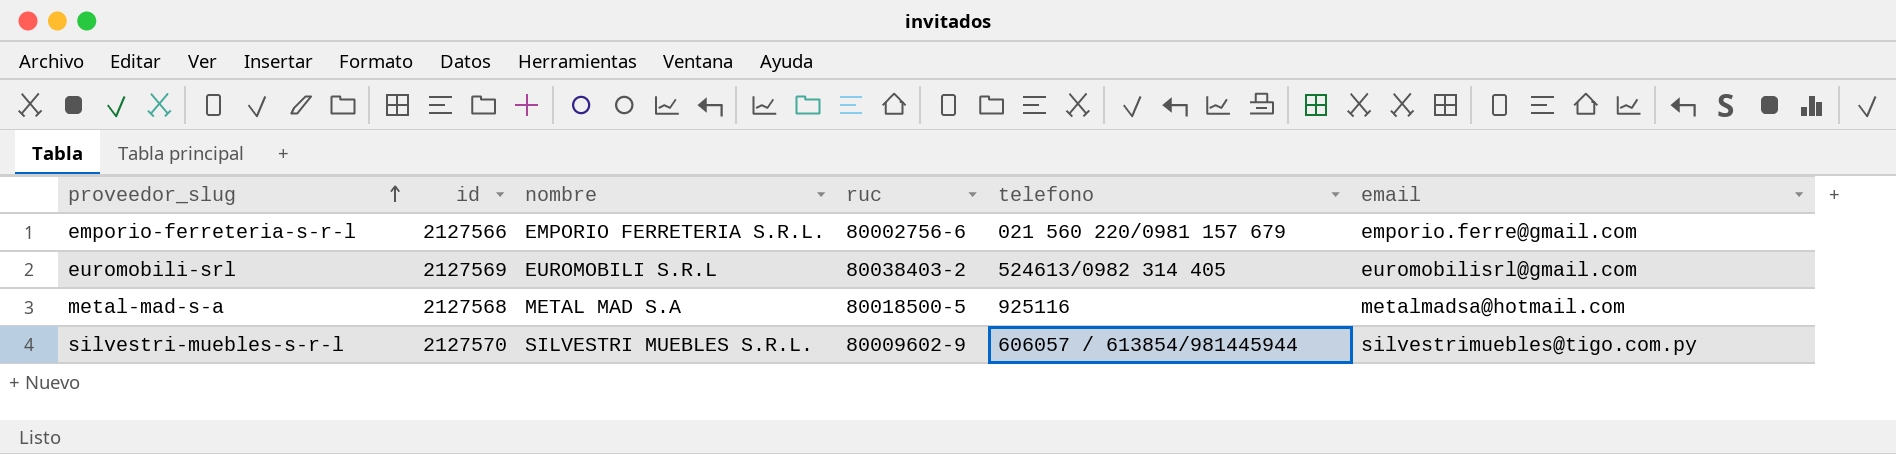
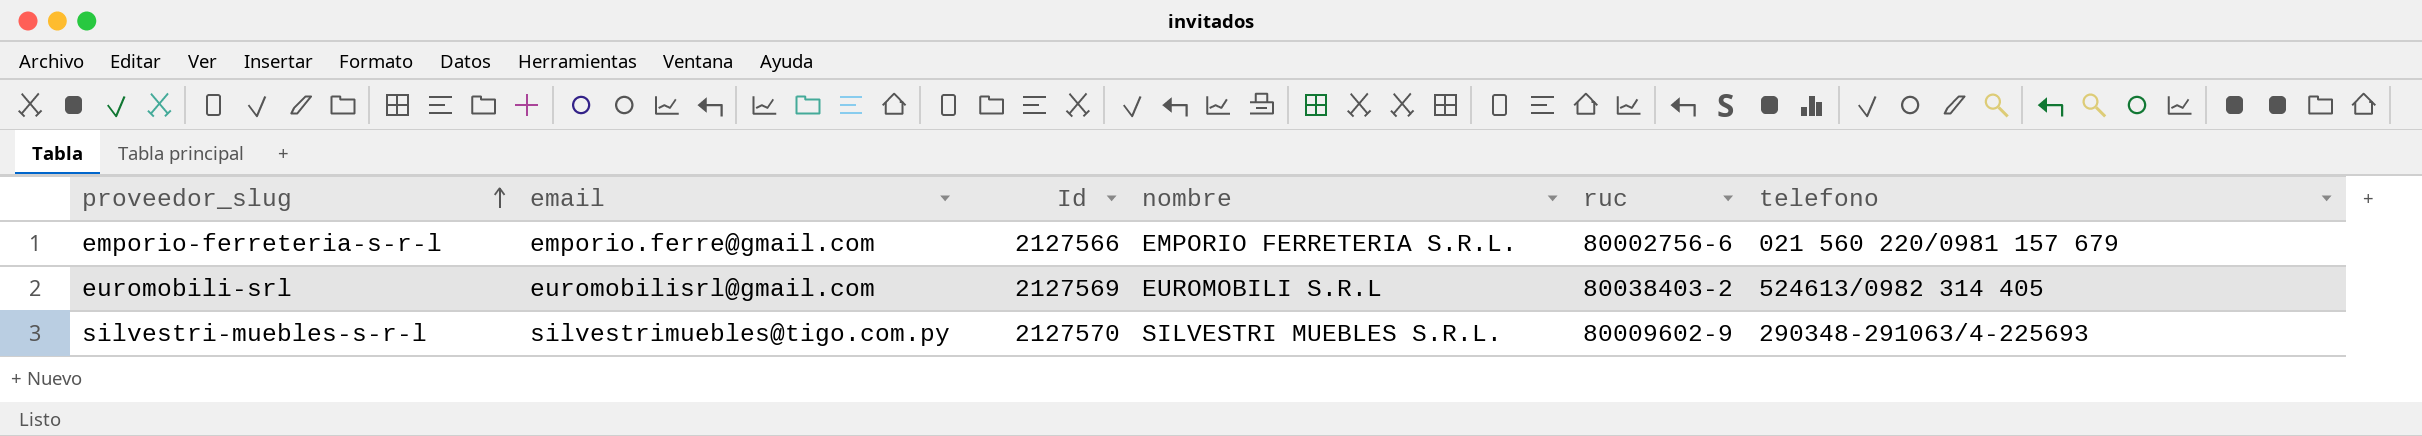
column email | position: 6 -> 2
column name: id -> Id
row metal-mad-s-a: 2127568 | METAL MAD S.A | 80018500-5 | 925116 | metalmadsa@hotmail.com -> none
silvestri-muebles-s-r-l | telefono: 606057 / 613854/981445944 -> 290348-291063/4-225693

